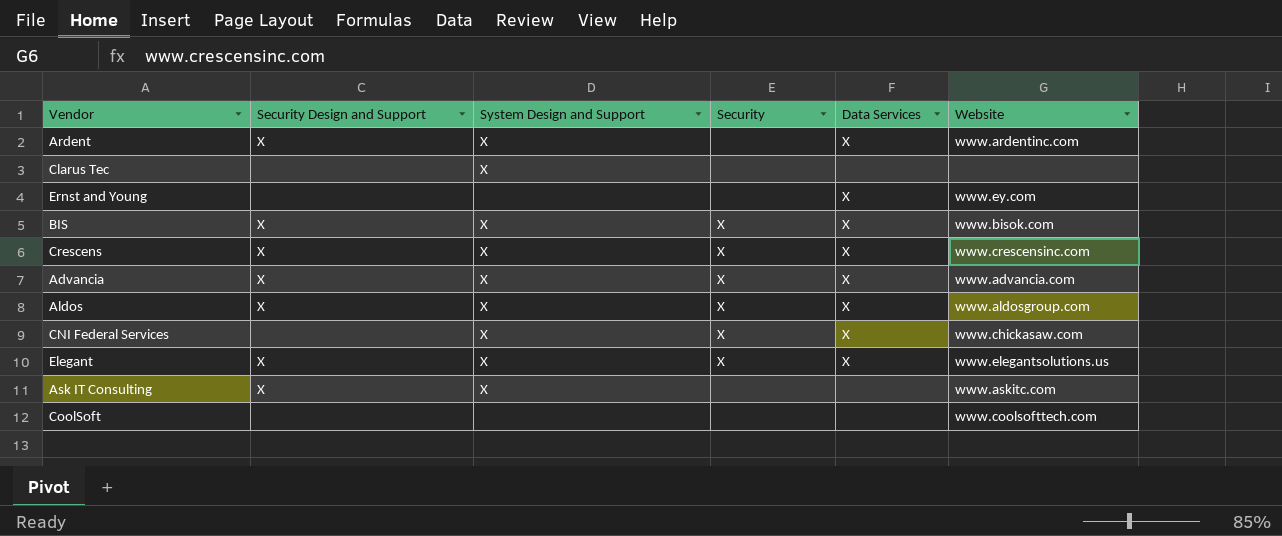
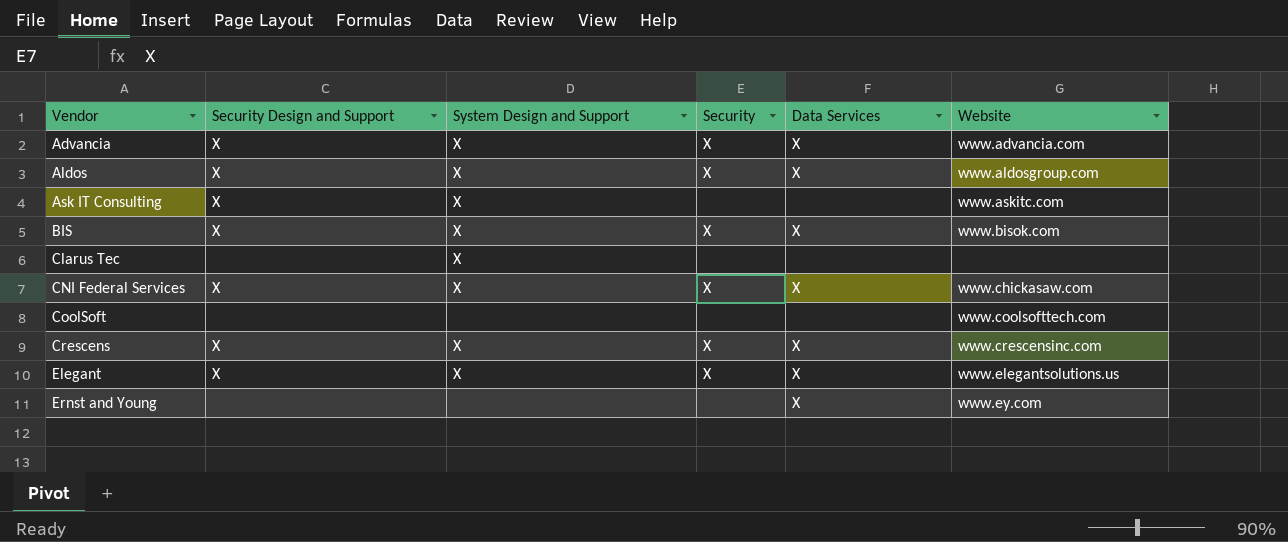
row order: none -> Vendor ascending
row Ardent: X | X | none | X | www.ardentinc.com -> none
CNI Federal Services | Security Design and Support: none -> X

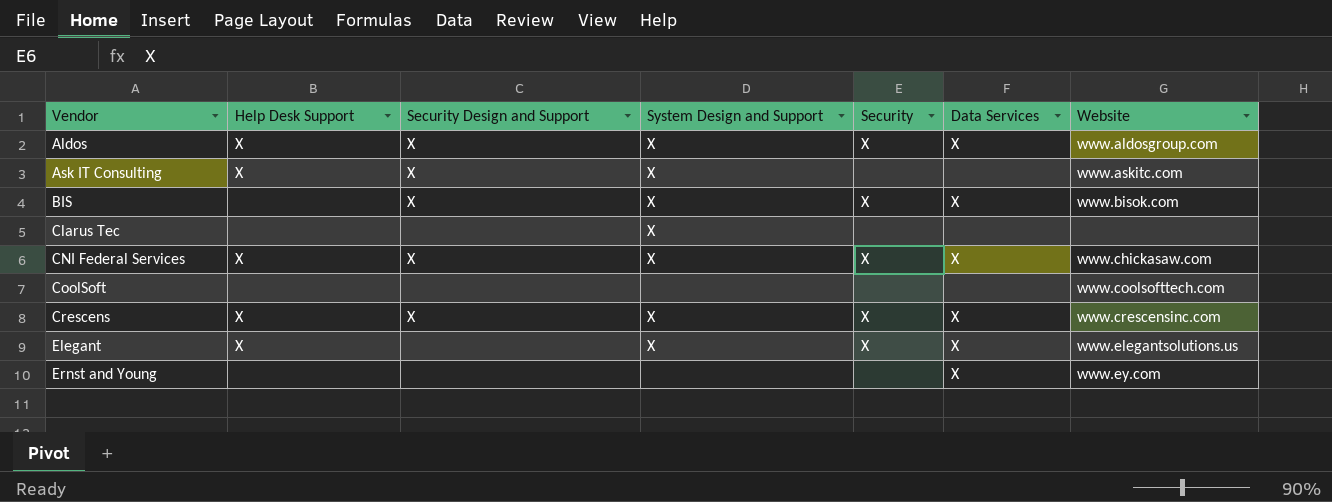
column Help Desk Support | position: none -> 2
row Advancia: X | X | X | X | www.advancia.com -> none
Elegant | Security Design and Support: X -> none

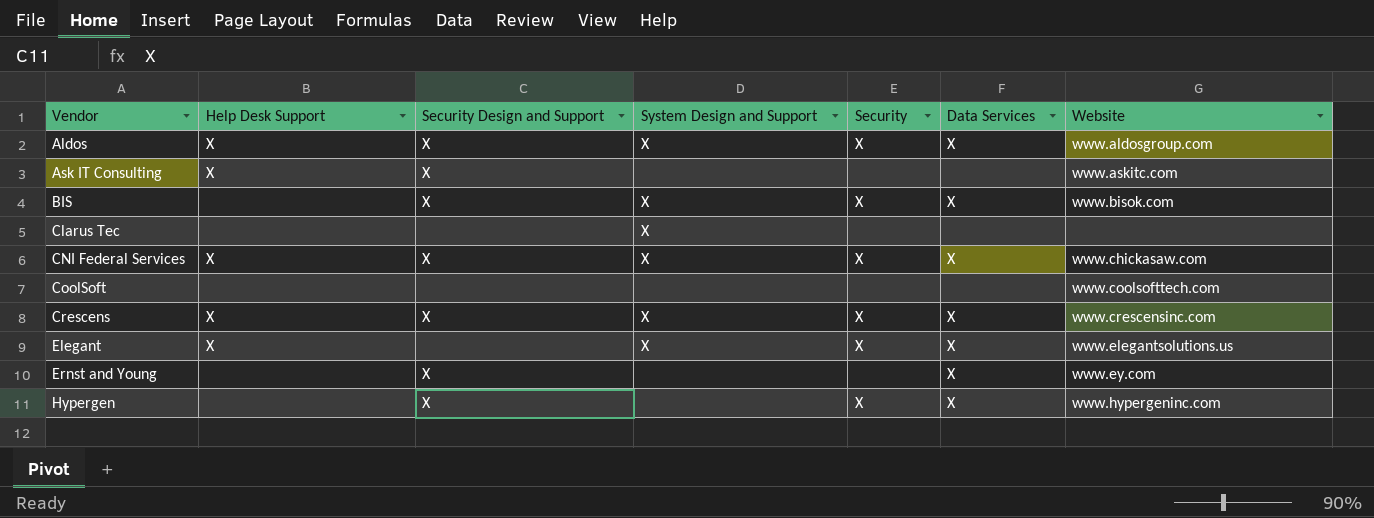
Ask IT Consulting | System Design and Support: X -> none
Ernst and Young | Security Design and Support: none -> X
row Hypergen: none -> none | X | none | X | X | www.hypergeninc.com

